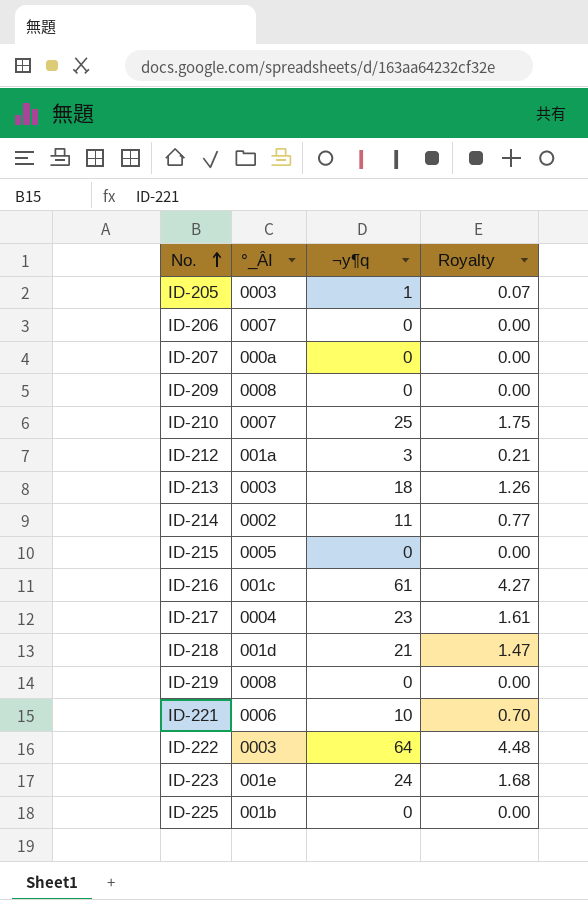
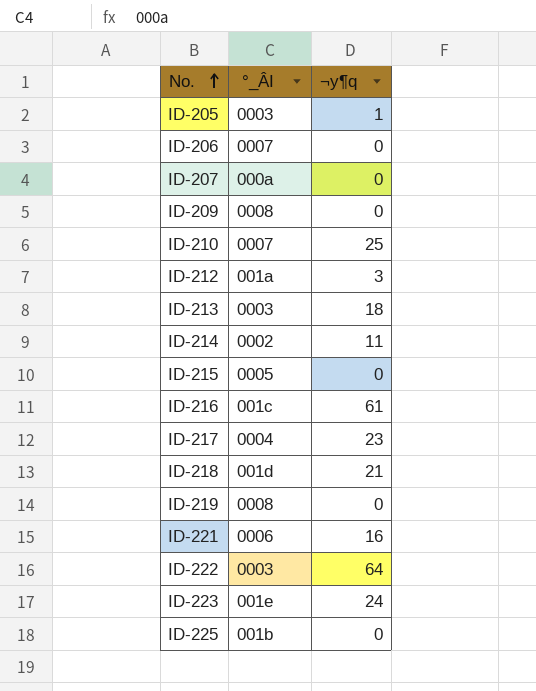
column Royalty | formula: [¬y¶q] * 0.07 -> none
ID-221 | ¬y¶q: 10 -> 16

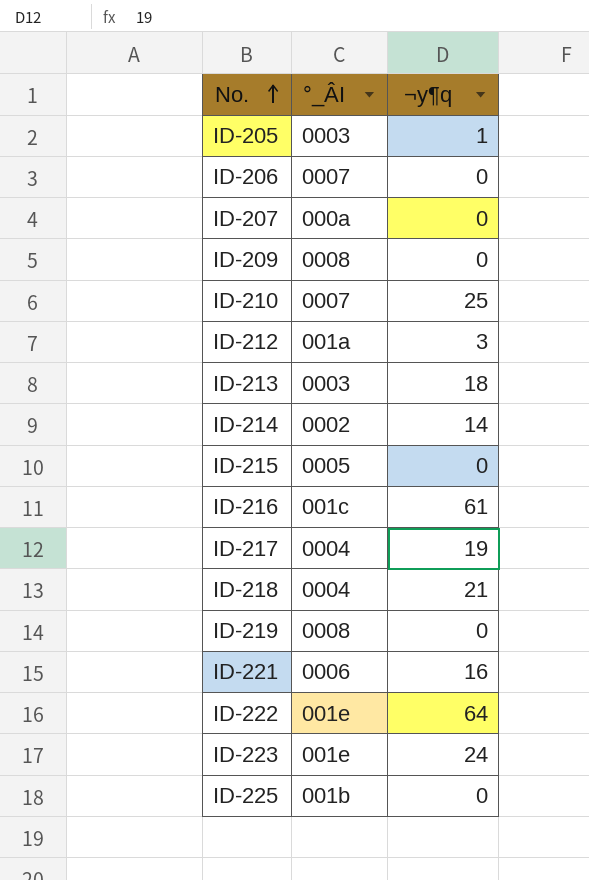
ID-214 | ¬y¶q: 11 -> 14
ID-217 | ¬y¶q: 23 -> 19
ID-218 | °_ÂI: 001d -> 0004
ID-222 | °_ÂI: 0003 -> 001e

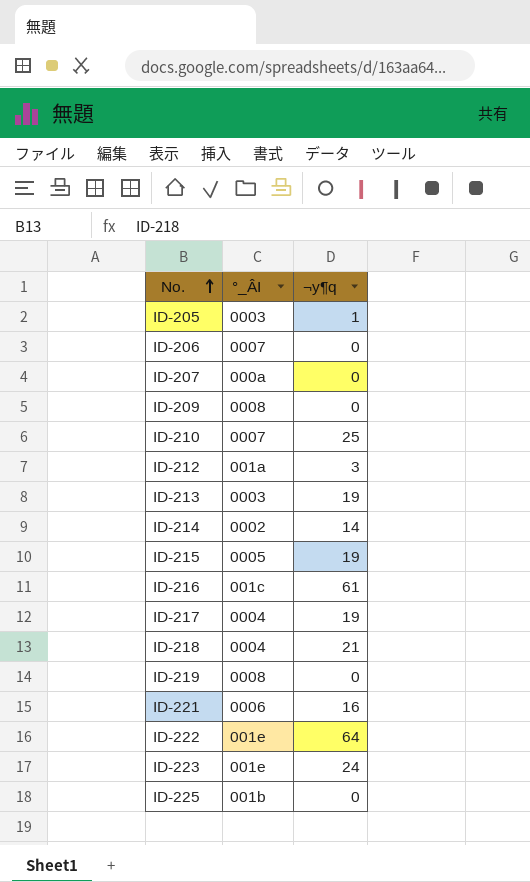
ID-213 | ¬y¶q: 18 -> 19
ID-215 | ¬y¶q: 0 -> 19

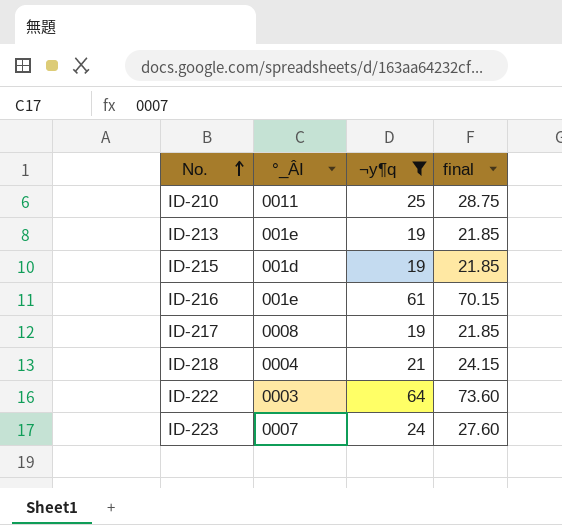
filter: none -> ¬y¶q >= 19
column final | formula: none -> [¬y¶q] * 1.15
ID-210 | °_ÂI: 0007 -> 0011
ID-213 | °_ÂI: 0003 -> 001e
ID-215 | °_ÂI: 0005 -> 001d
ID-216 | °_ÂI: 001c -> 001e
ID-217 | °_ÂI: 0004 -> 0008
ID-222 | °_ÂI: 001e -> 0003
ID-223 | °_ÂI: 001e -> 0007

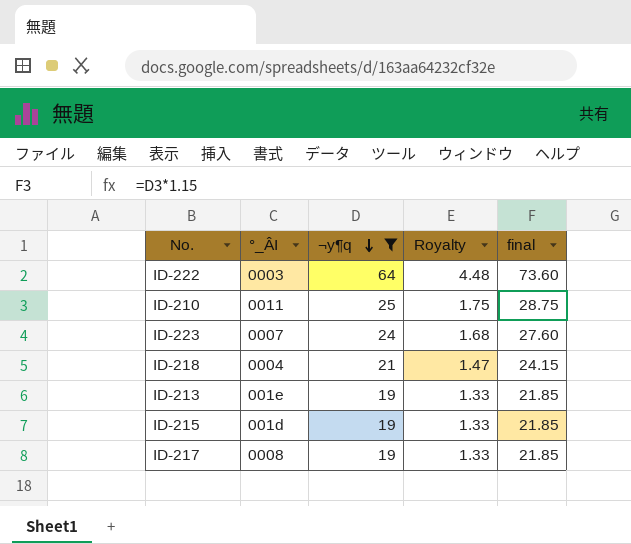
row order: No. ascending -> ¬y¶q descending
column Royalty | formula: none -> [¬y¶q] * 0.07
row ID-216: 001e | 61 | 70.15 -> none

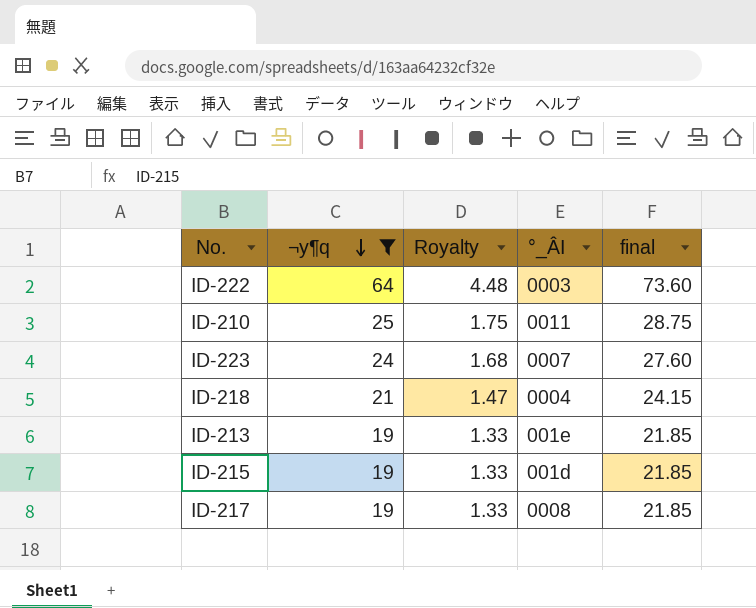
column °_ÂI | position: 2 -> 4

